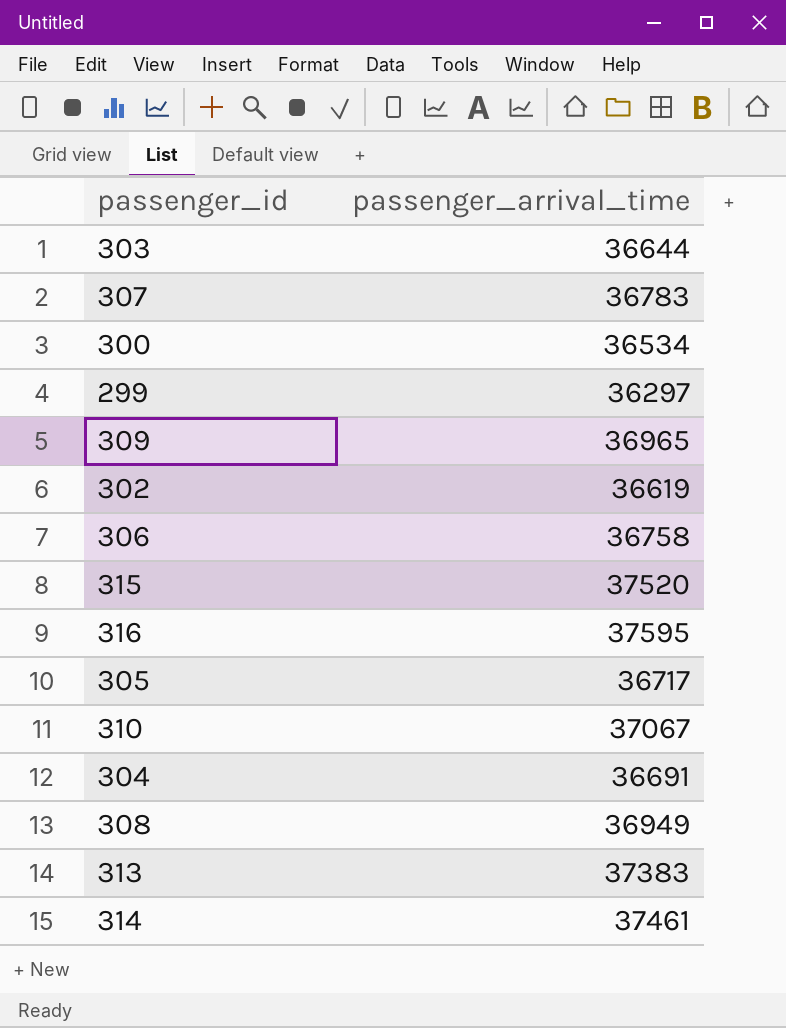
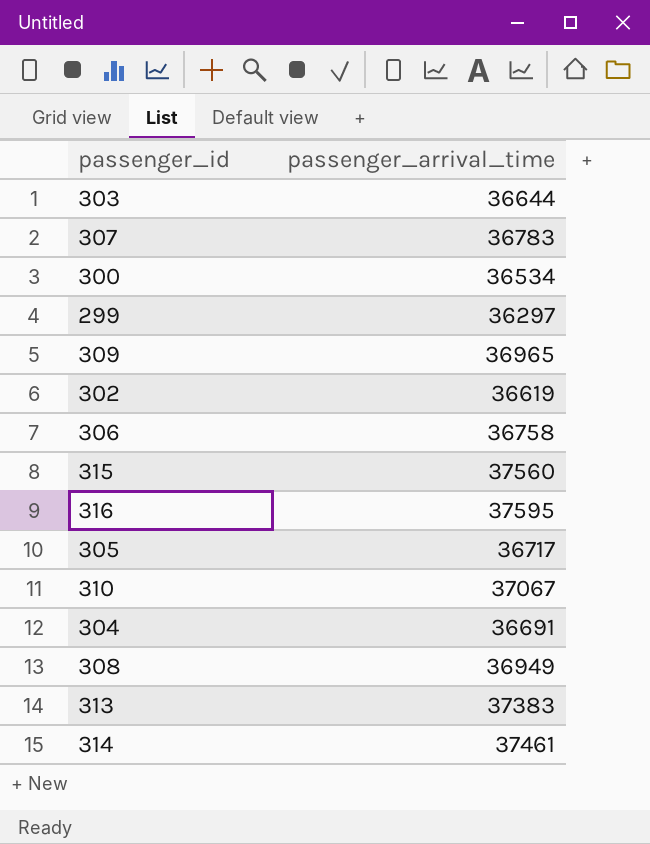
315 | passenger_arrival_time: 37520 -> 37560

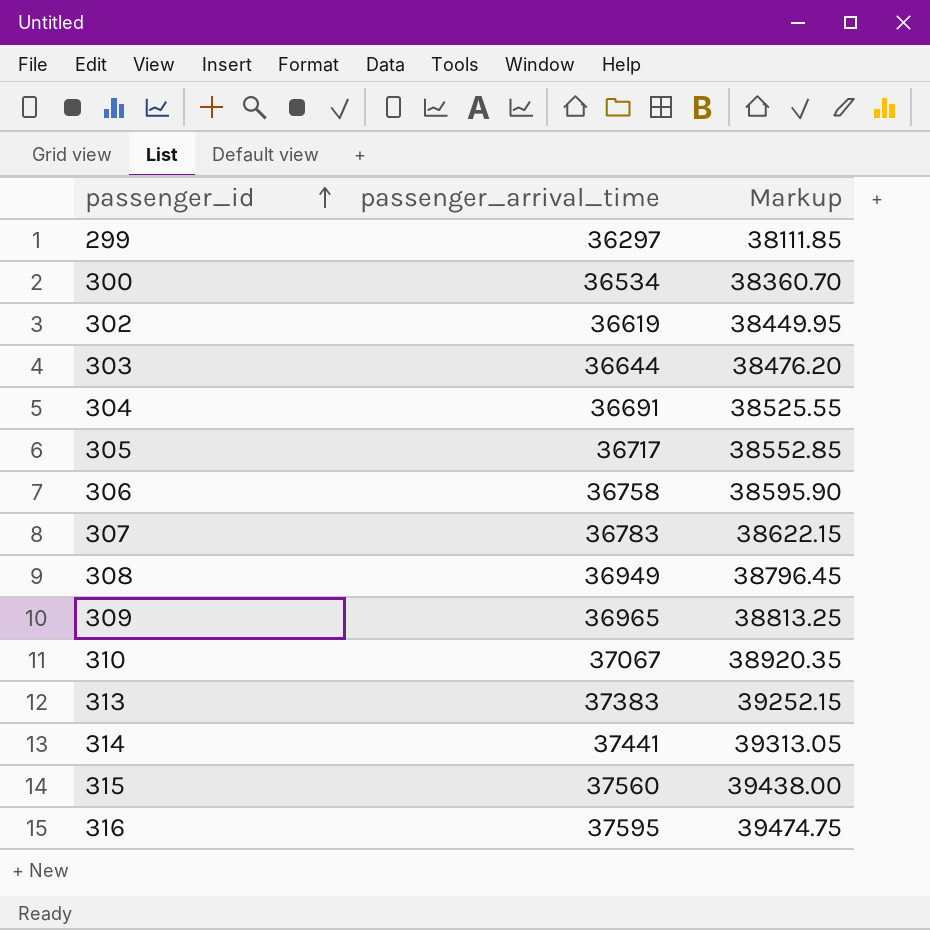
row order: none -> passenger_id ascending
column Markup | formula: none -> [passenger_arrival_time] * 1.05
314 | passenger_arrival_time: 37461 -> 37441

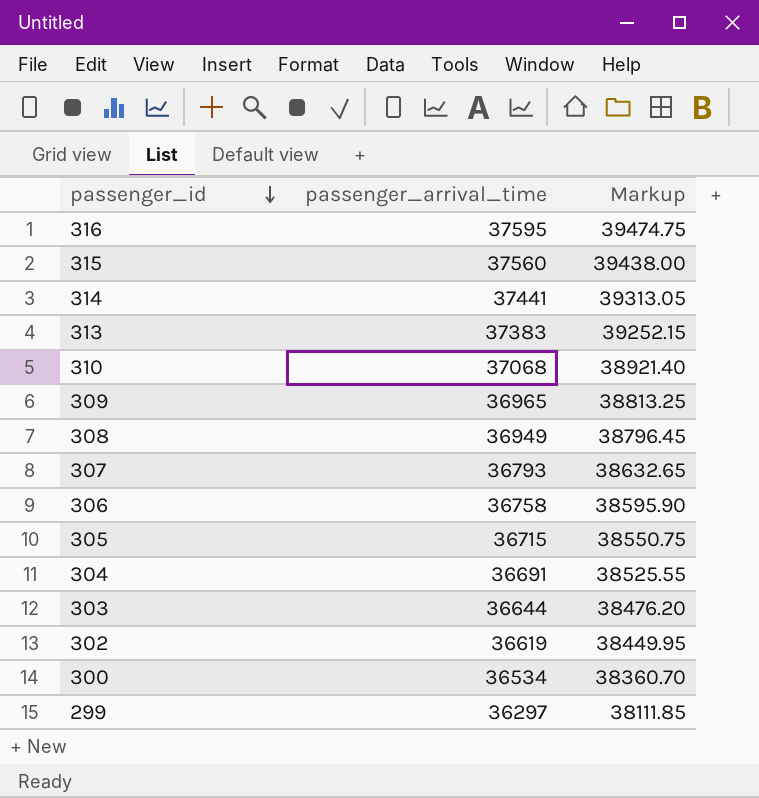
row order: passenger_id ascending -> passenger_id descending
310 | passenger_arrival_time: 37067 -> 37068
310 | Markup: 38920.35 -> 38921.40
307 | passenger_arrival_time: 36783 -> 36793
307 | Markup: 38622.15 -> 38632.65
305 | passenger_arrival_time: 36717 -> 36715
305 | Markup: 38552.85 -> 38550.75

